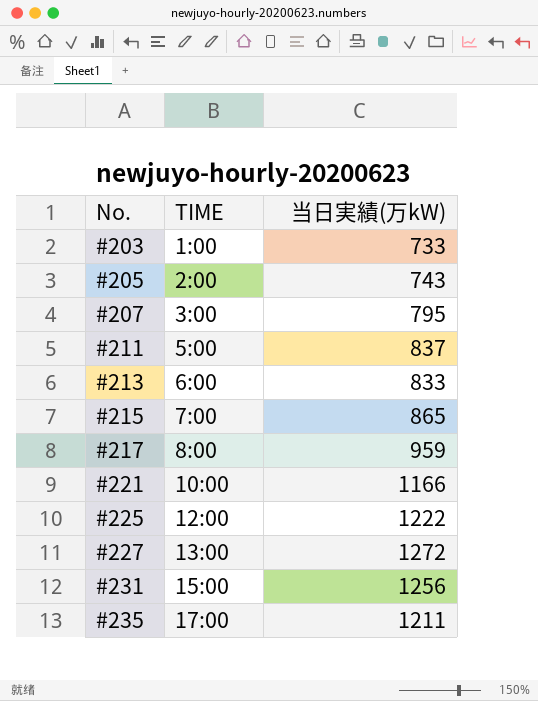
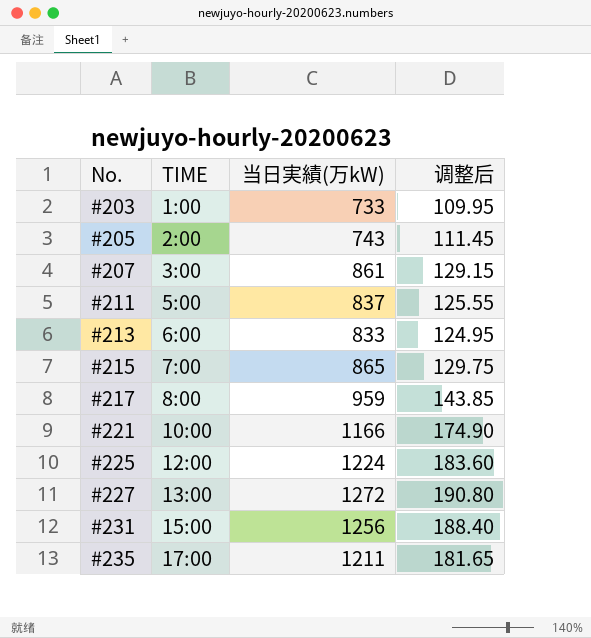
column 调整后 | formula: none -> [当日実績(万kW)] * 0.15
#207 | 当日実績(万kW): 795 -> 861
#225 | 当日実績(万kW): 1222 -> 1224

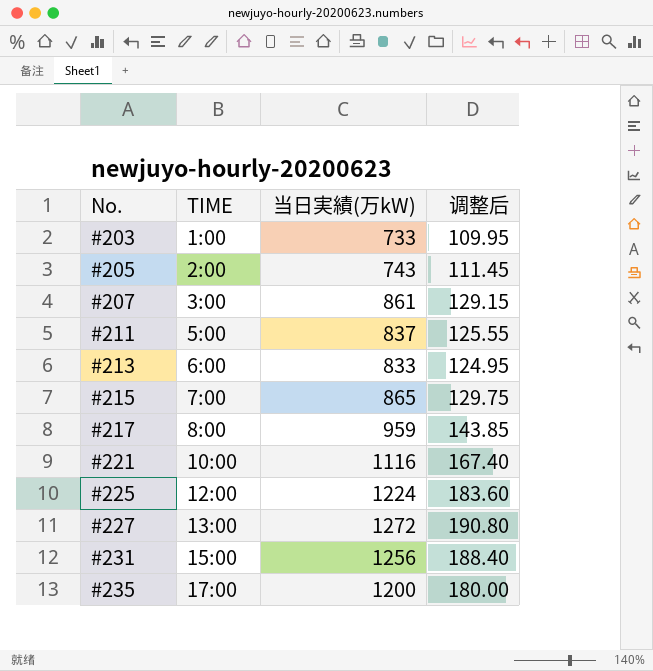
#221 | 当日実績(万kW): 1166 -> 1116
#221 | 调整后: 174.90 -> 167.40
#235 | 当日実績(万kW): 1211 -> 1200
#235 | 调整后: 181.65 -> 180.00

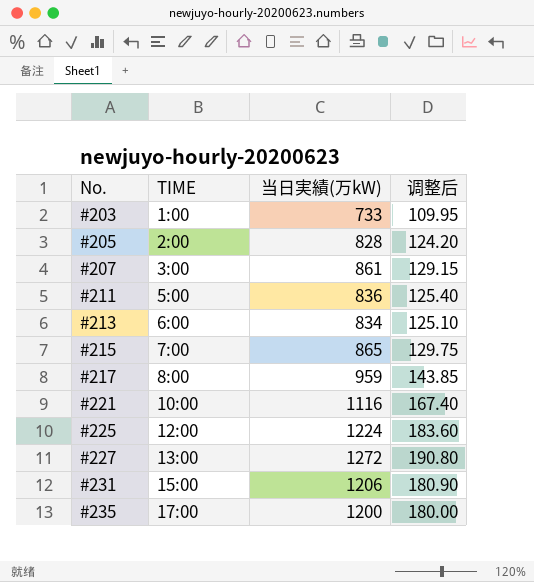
#205 | 当日実績(万kW): 743 -> 828
#205 | 调整后: 111.45 -> 124.20
#211 | 当日実績(万kW): 837 -> 836
#211 | 调整后: 125.55 -> 125.40
#213 | 当日実績(万kW): 833 -> 834
#213 | 调整后: 124.95 -> 125.10
#231 | 当日実績(万kW): 1256 -> 1206
#231 | 调整后: 188.40 -> 180.90

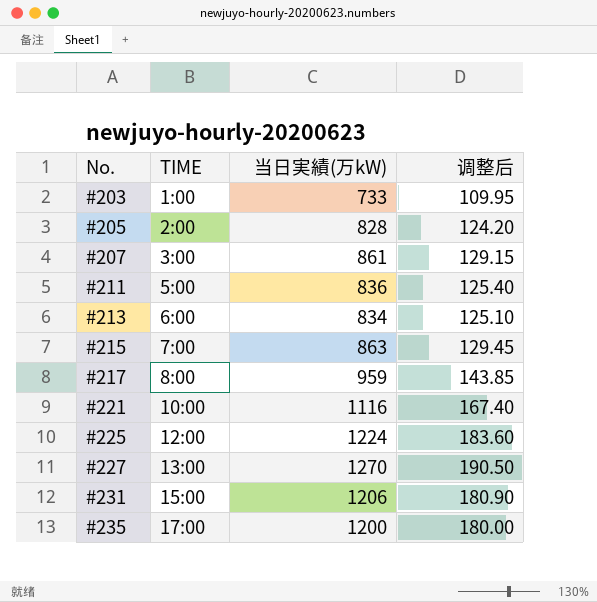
#215 | 当日実績(万kW): 865 -> 863
#215 | 调整后: 129.75 -> 129.45
#227 | 当日実績(万kW): 1272 -> 1270
#227 | 调整后: 190.80 -> 190.50

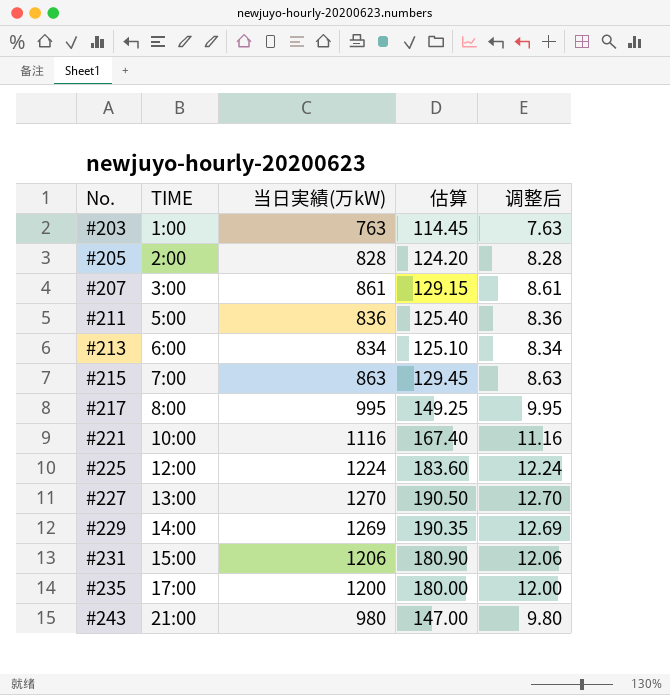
column 估算 | formula: none -> [当日実績(万kW)] * 0.15
column 调整后 | formula: [当日実績(万kW)] * 0.15 -> [当日実績(万kW)] * 0.01
#203 | 当日実績(万kW): 733 -> 763
#217 | 当日実績(万kW): 959 -> 995
row #229: none -> 14:00 | 1269 | 190.35 | 12.69
row #243: none -> 21:00 | 980 | 147.00 | 9.80

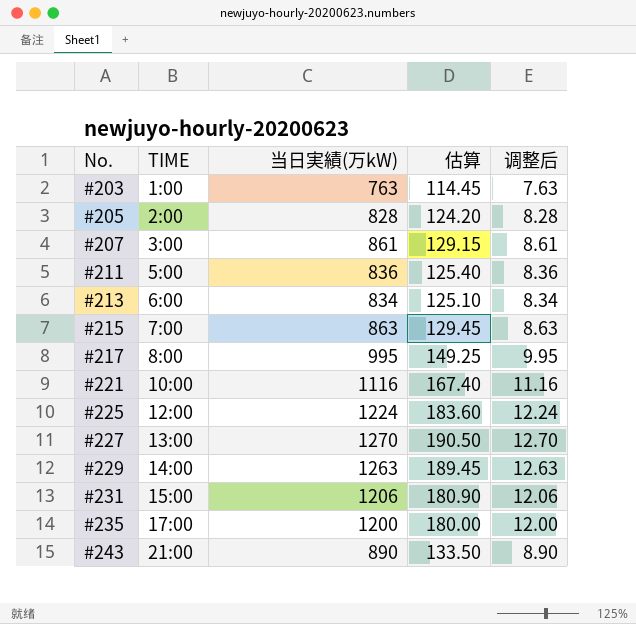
#229 | 当日実績(万kW): 1269 -> 1263
#229 | 估算: 190.35 -> 189.45
#229 | 调整后: 12.69 -> 12.63
#243 | 当日実績(万kW): 980 -> 890
#243 | 估算: 147.00 -> 133.50
#243 | 调整后: 9.80 -> 8.90

